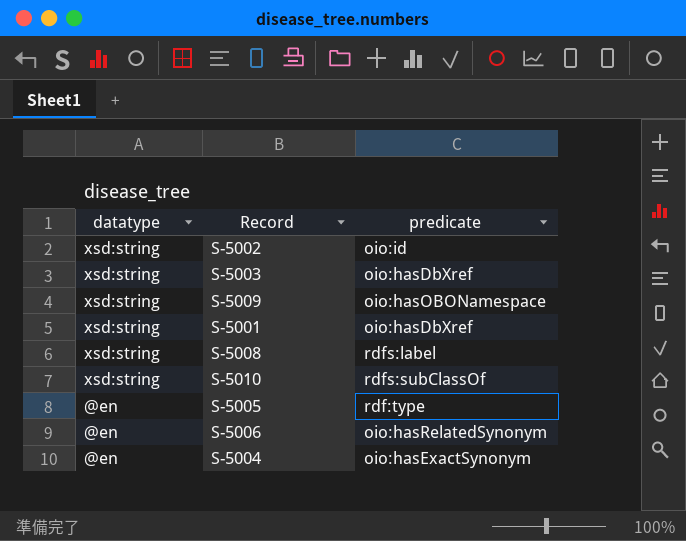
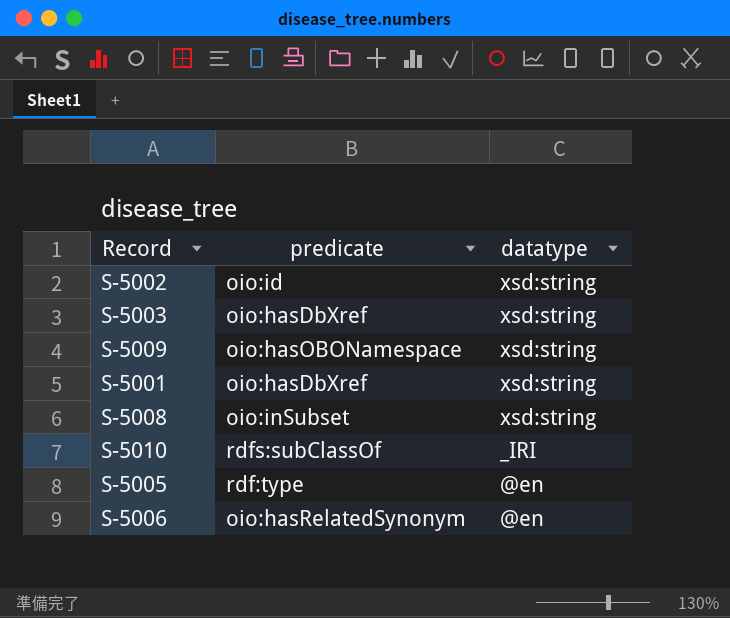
column datatype | position: 1 -> 3
row S-5004: @en | oio:hasExactSynonym -> none
S-5008 | predicate: rdfs:label -> oio:inSubset
S-5010 | datatype: xsd:string -> _IRI

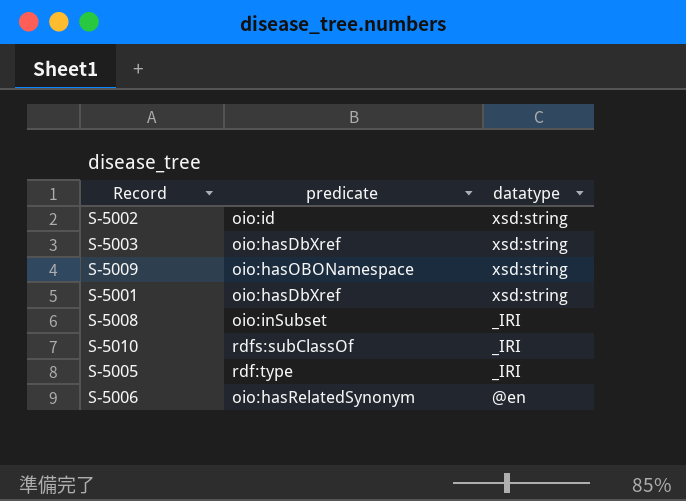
S-5008 | datatype: xsd:string -> _IRI
S-5005 | datatype: @en -> _IRI

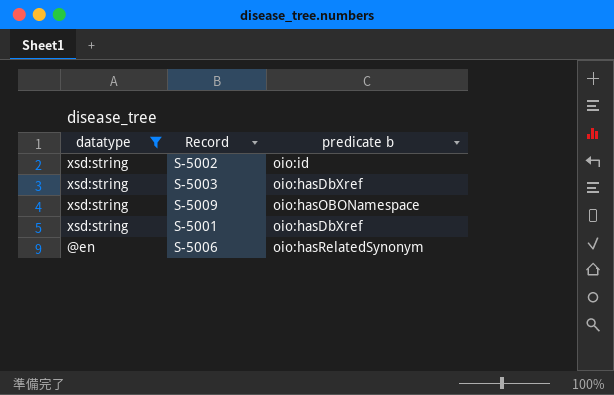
filter: none -> datatype != _IRI
column datatype | position: 3 -> 1
column name: predicate -> predicate b

